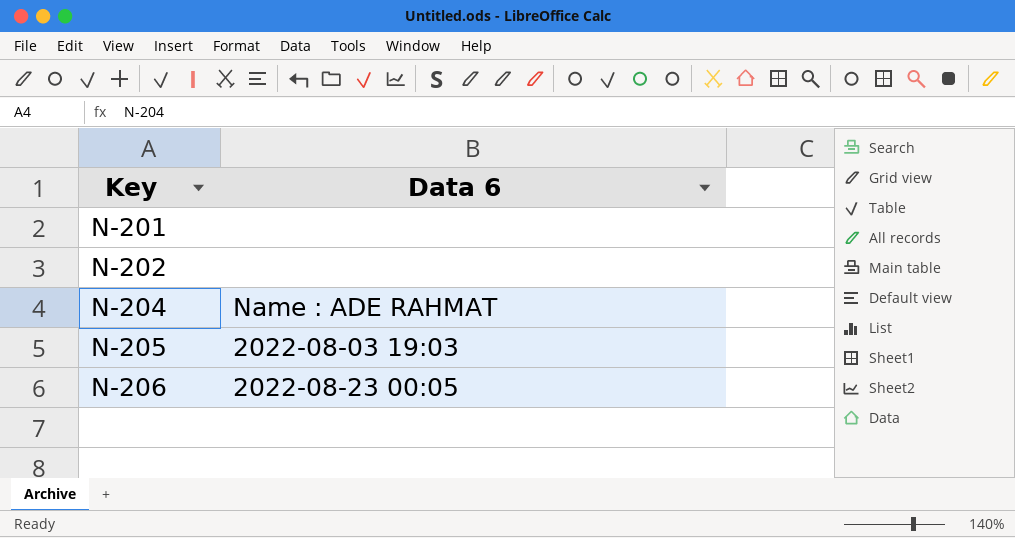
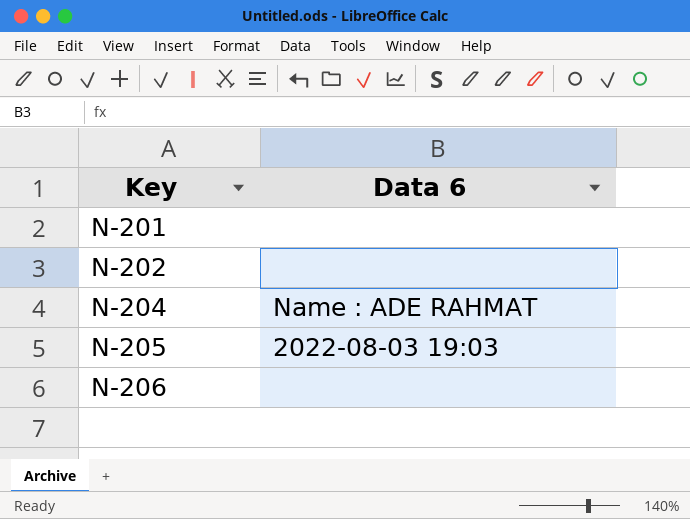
N-206 | Data 6: 2022-08-23 00:05 -> none

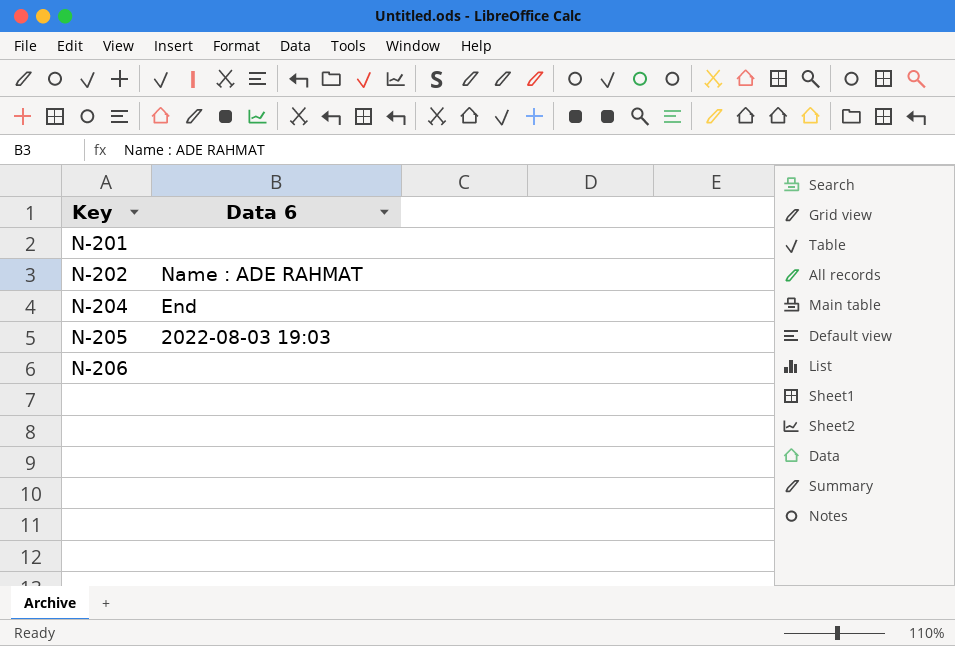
N-202 | Data 6: none -> Name : ADE RAHMAT
N-204 | Data 6: Name : ADE RAHMAT -> End

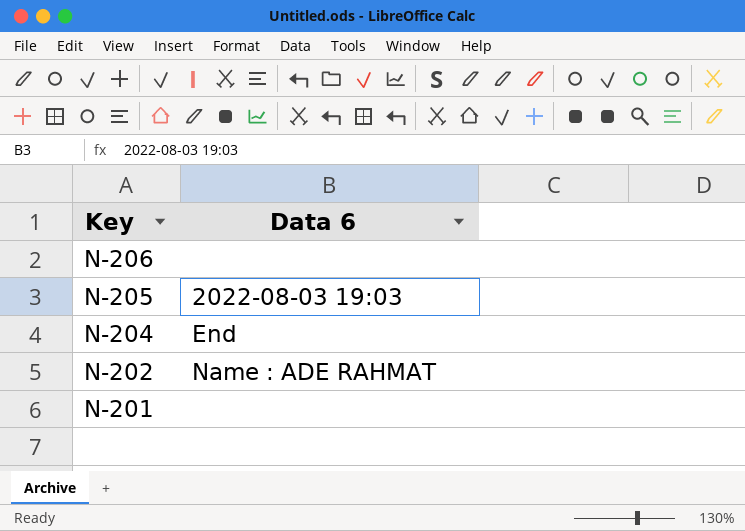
row order: Key ascending -> Key descending

